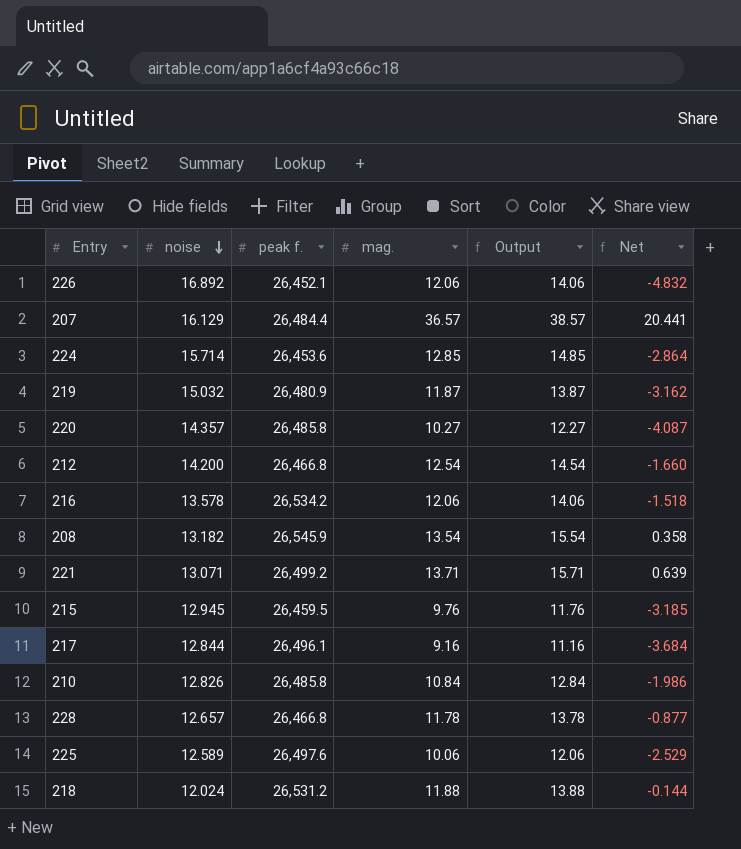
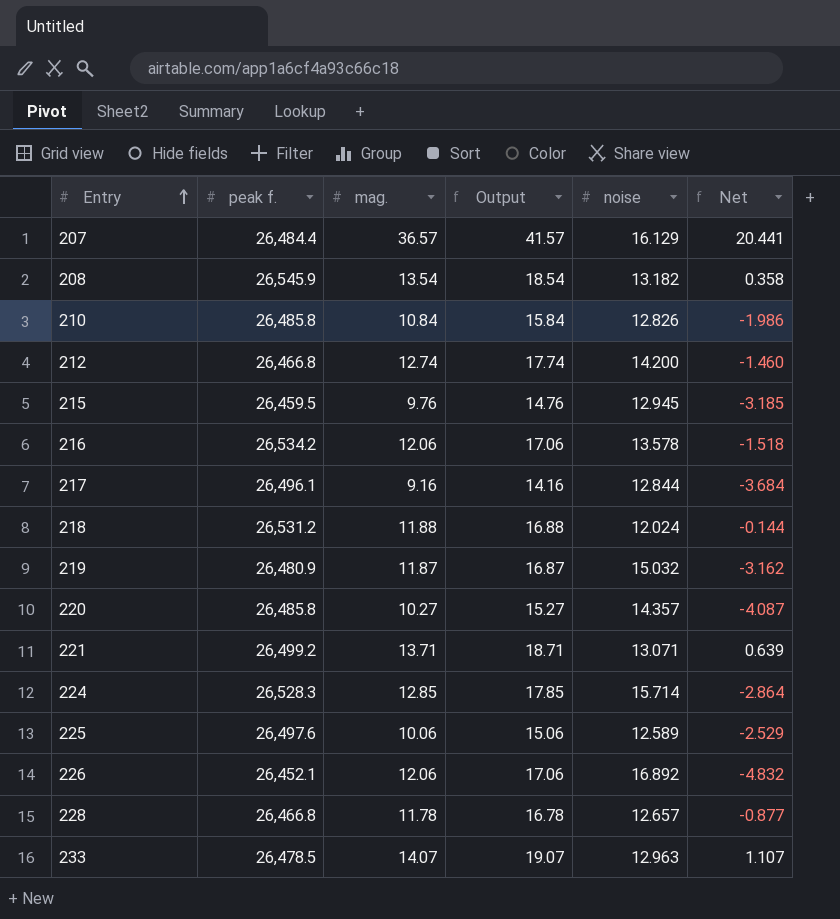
row order: noise descending -> Entry ascending
column Output | formula: [mag.] + 2 -> [mag.] + 5
column noise | position: 2 -> 5
212 | mag.: 12.54 -> 12.74
212 | Net: -1.660 -> -1.460
224 | peak f.: 26,453.6 -> 26,528.3
row 233: none -> 26,478.5 | 14.07 | 19.07 | 12.963 | 1.107

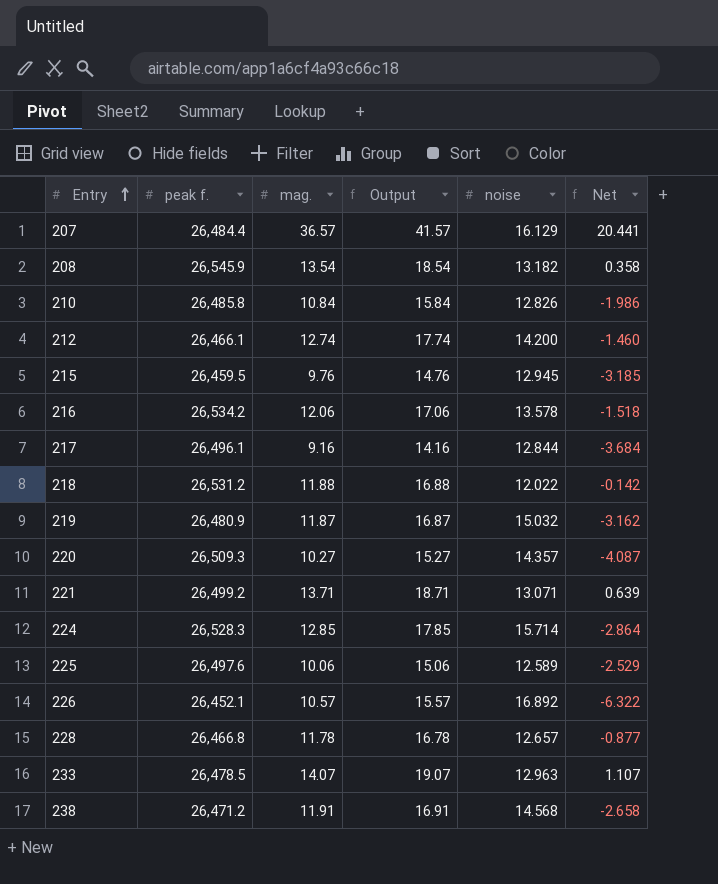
212 | peak f.: 26,466.8 -> 26,466.1
218 | noise: 12.024 -> 12.022
218 | Net: -0.144 -> -0.142
220 | peak f.: 26,485.8 -> 26,509.3
226 | mag.: 12.06 -> 10.57
226 | Output: 17.06 -> 15.57
226 | Net: -4.832 -> -6.322
row 238: none -> 26,471.2 | 11.91 | 16.91 | 14.568 | -2.658

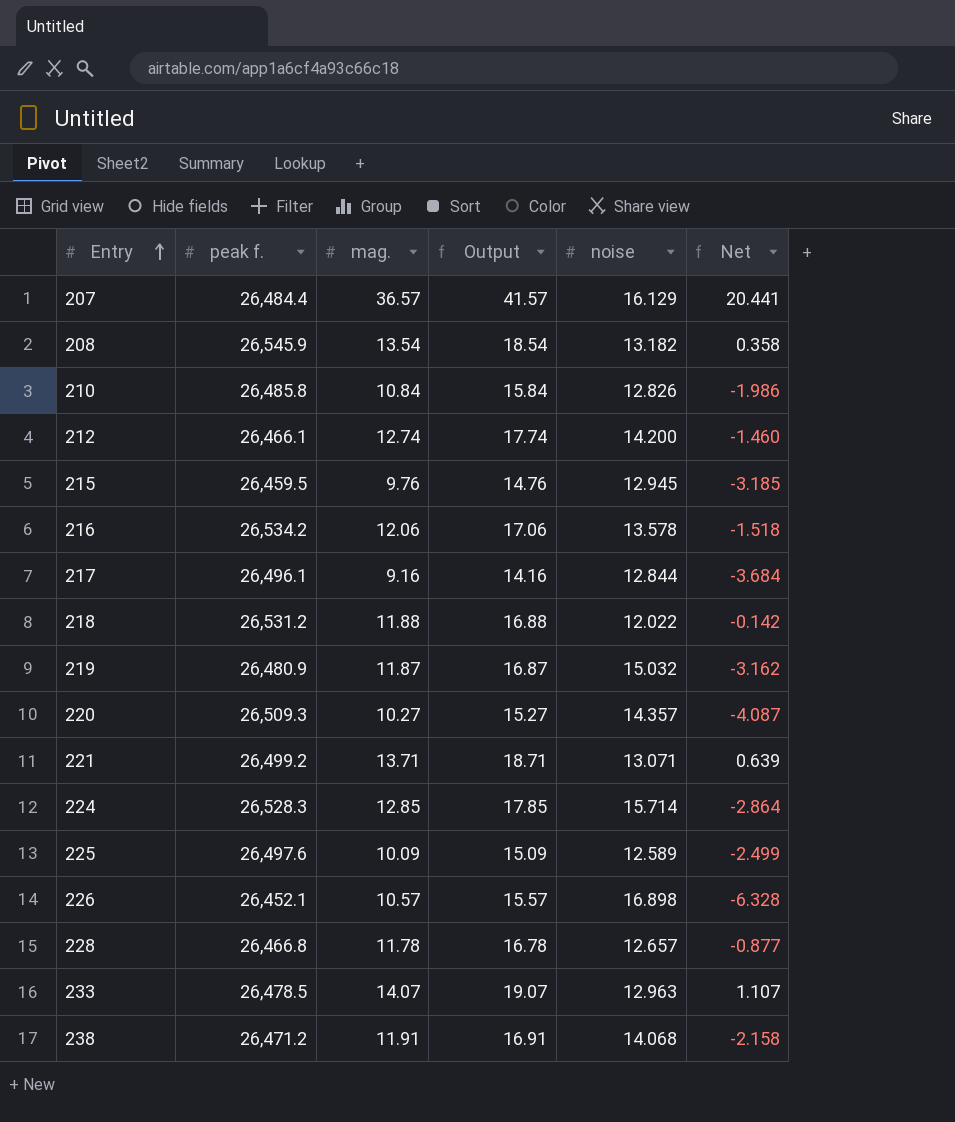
225 | mag.: 10.06 -> 10.09
225 | Output: 15.06 -> 15.09
225 | Net: -2.529 -> -2.499
226 | noise: 16.892 -> 16.898
226 | Net: -6.322 -> -6.328
238 | noise: 14.568 -> 14.068
238 | Net: -2.658 -> -2.158

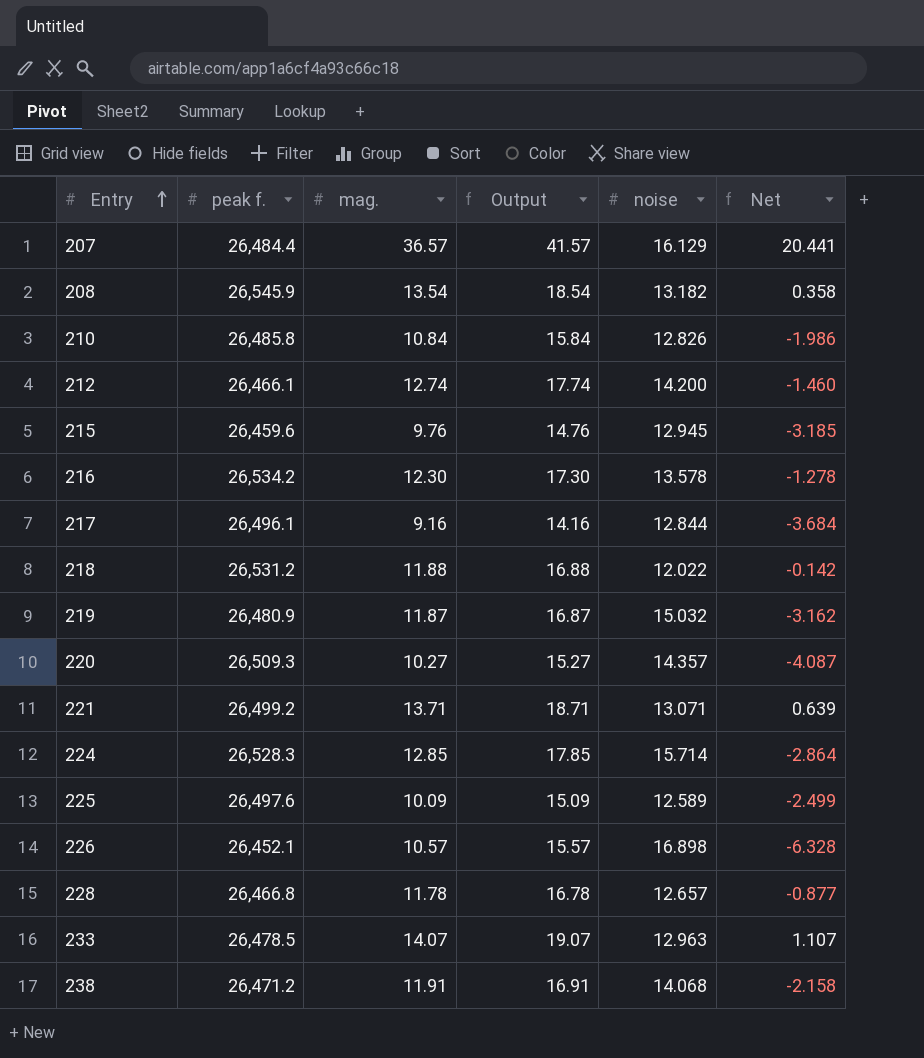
215 | peak f.: 26,459.5 -> 26,459.6
216 | mag.: 12.06 -> 12.30
216 | Output: 17.06 -> 17.30
216 | Net: -1.518 -> -1.278

